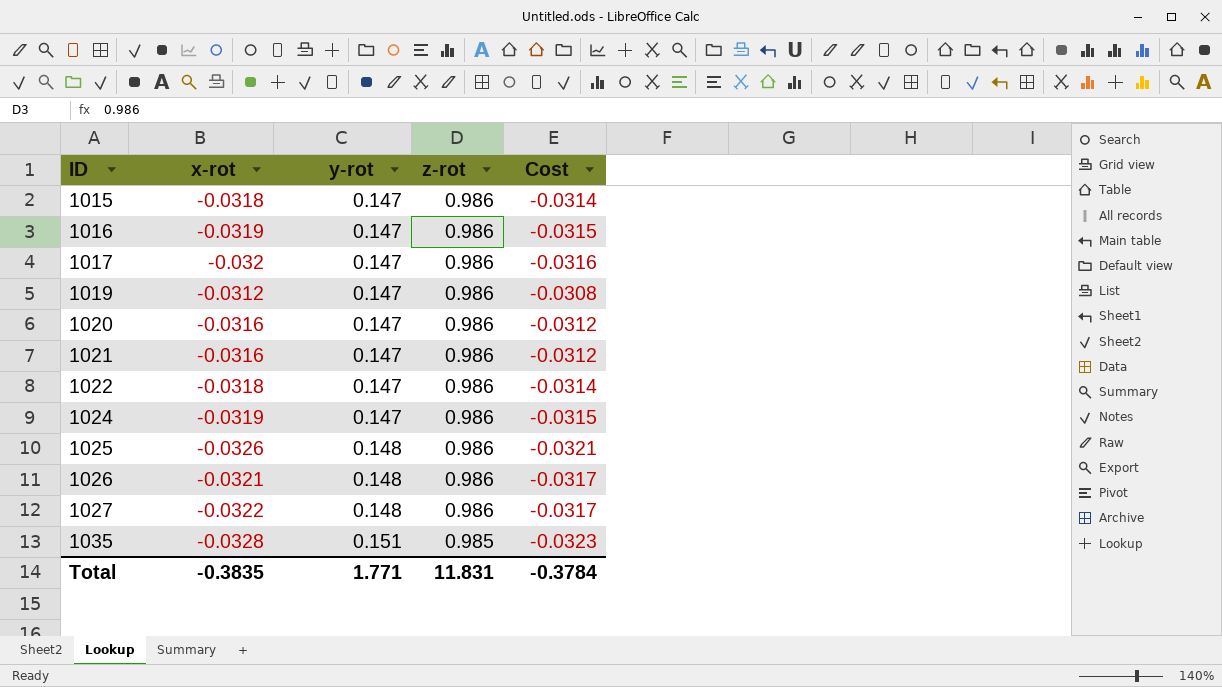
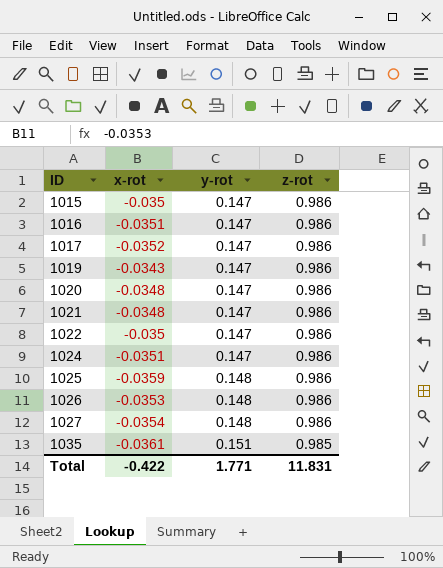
column Cost | formula: [x-rot] * [z-rot] -> none
1015 | x-rot: -0.0318 -> -0.035
1016 | x-rot: -0.0319 -> -0.0351
1017 | x-rot: -0.032 -> -0.0352
1019 | x-rot: -0.0312 -> -0.0343
1020 | x-rot: -0.0316 -> -0.0348
1021 | x-rot: -0.0316 -> -0.0348
1022 | x-rot: -0.0318 -> -0.035
1024 | x-rot: -0.0319 -> -0.0351
1025 | x-rot: -0.0326 -> -0.0359
1026 | x-rot: -0.0321 -> -0.0353
1027 | x-rot: -0.0322 -> -0.0354
1035 | x-rot: -0.0328 -> -0.0361
Total | x-rot: -0.3835 -> -0.422

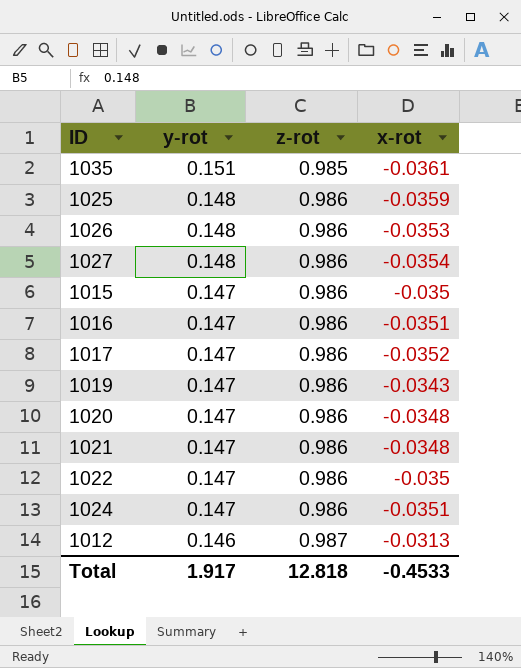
row order: ID ascending -> y-rot descending
column x-rot | position: 2 -> 4
row 1012: none -> 0.146 | 0.987 | -0.0313
Total | y-rot: 1.771 -> 1.917
Total | z-rot: 11.831 -> 12.818
Total | x-rot: -0.422 -> -0.4533

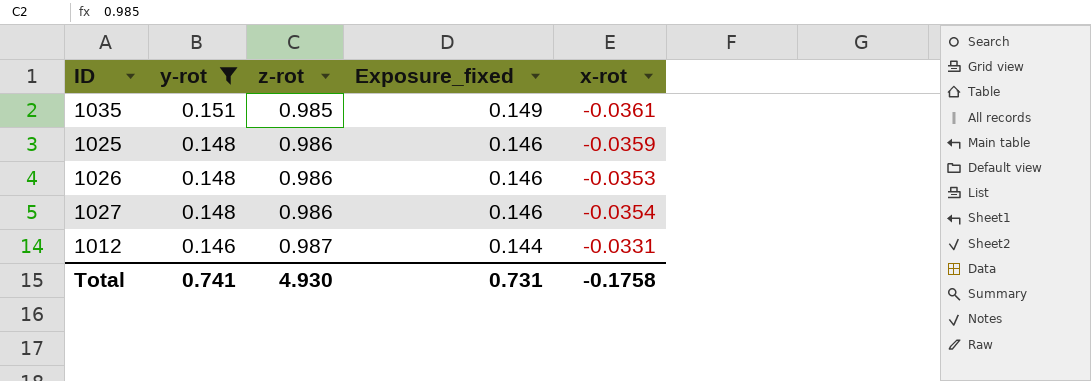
filter: none -> y-rot != 0.147
column Exposure_fixed | formula: none -> [y-rot] * [z-rot]
1012 | x-rot: -0.0313 -> -0.0331
Total | y-rot: 1.917 -> 0.741
Total | z-rot: 12.818 -> 4.930
Total | x-rot: -0.4533 -> -0.1758

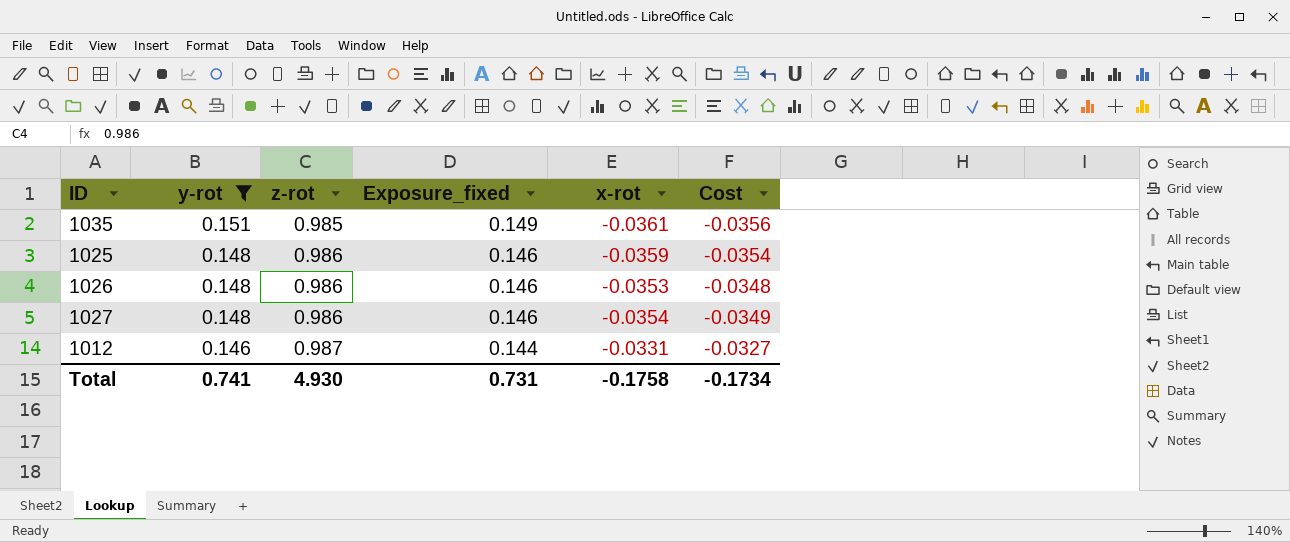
column Cost | formula: none -> [z-rot] * [x-rot]

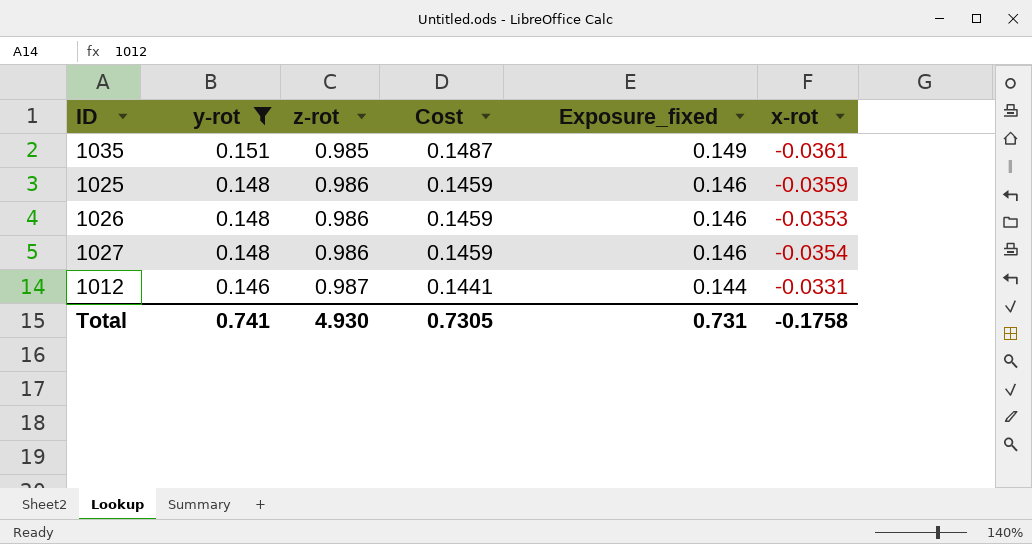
column Cost | formula: [z-rot] * [x-rot] -> [y-rot] * [z-rot]
column Cost | position: 6 -> 4
Total | Cost: -0.1734 -> 0.7305

